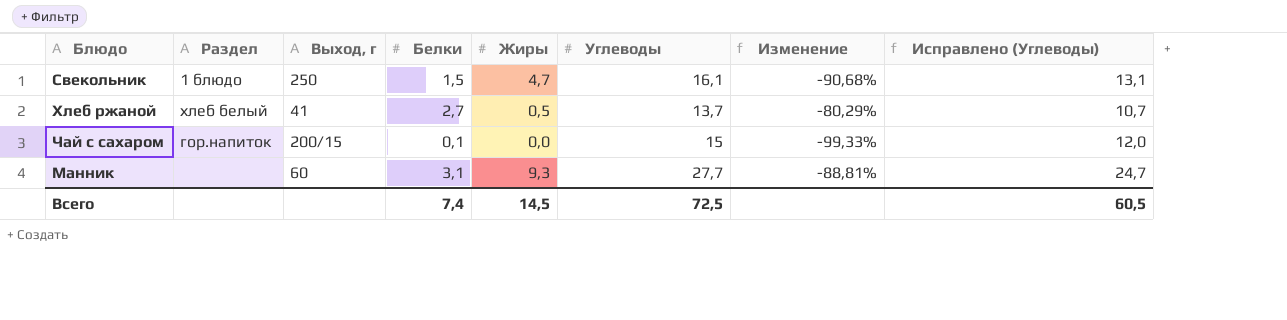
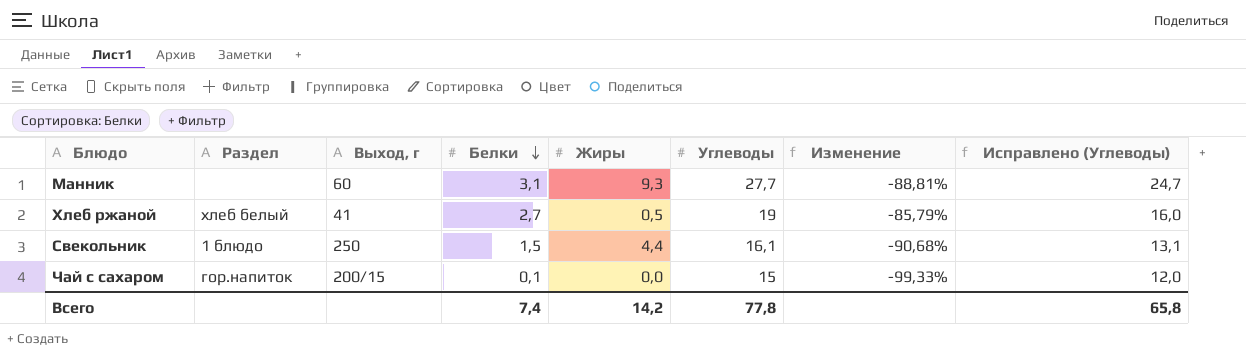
row order: none -> Белки descending
Хлеб ржаной | Углеводы: 13,7 -> 19
Хлеб ржаной | Изменение: -80,29% -> -85,79%
Хлеб ржаной | Исправлено (Углеводы): 10,7 -> 16,0
Свекольник | Жиры: 4,7 -> 4,4
Всего | Жиры: 14,5 -> 14,2
Всего | Углеводы: 72,5 -> 77,8
Всего | Исправлено (Углеводы): 60,5 -> 65,8

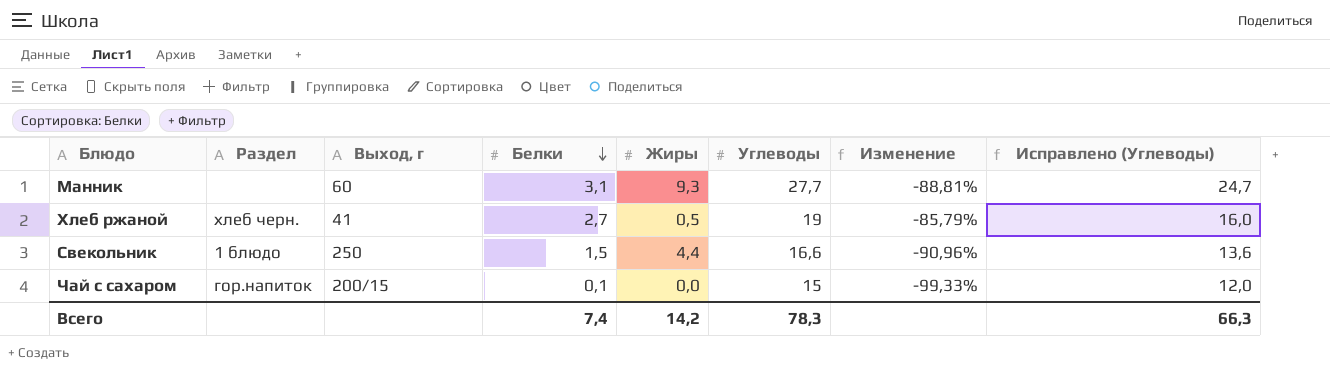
Хлеб ржаной | Раздел: хлеб белый -> хлеб черн.
Свекольник | Углеводы: 16,1 -> 16,6
Свекольник | Изменение: -90,68% -> -90,96%
Свекольник | Исправлено (Углеводы): 13,1 -> 13,6
Всего | Углеводы: 77,8 -> 78,3
Всего | Исправлено (Углеводы): 65,8 -> 66,3

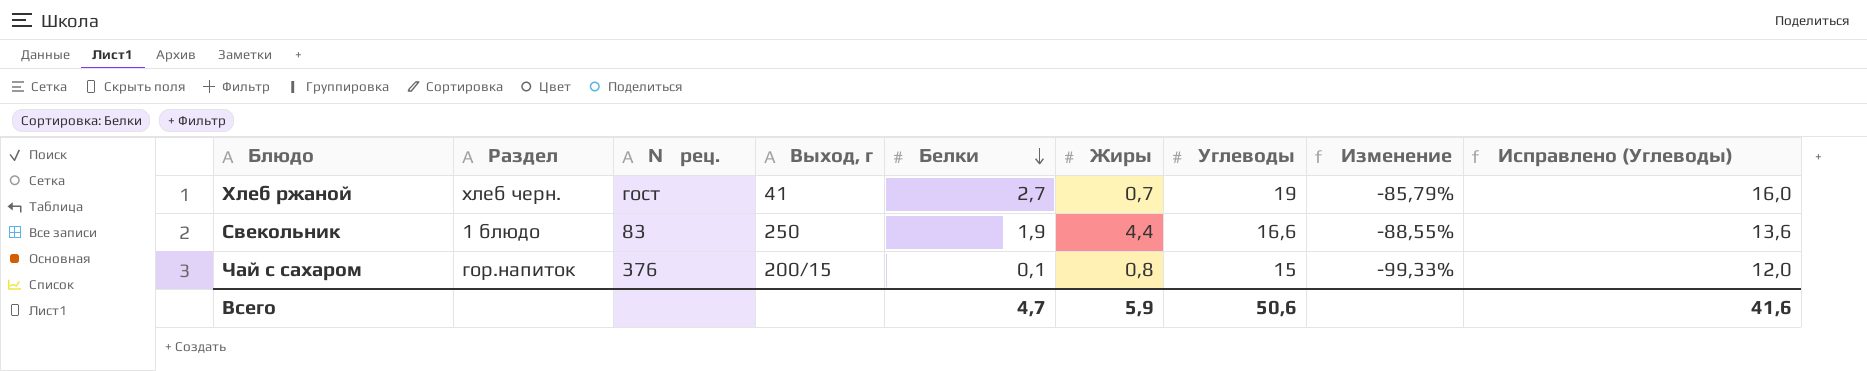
column № рец. | position: none -> 3
row Манник: none | 60 | 3,1 | 9,3 | 27,7 | -88,81% | 24,7 -> none
Хлеб ржаной | Жиры: 0,5 -> 0,7
Свекольник | Белки: 1,5 -> 1,9
Свекольник | Изменение: -90,96% -> -88,55%
Чай с сахаром | Жиры: 0,0 -> 0,8
Всего | Белки: 7,4 -> 4,7
Всего | Жиры: 14,2 -> 5,9
Всего | Углеводы: 78,3 -> 50,6
Всего | Исправлено (Углеводы): 66,3 -> 41,6

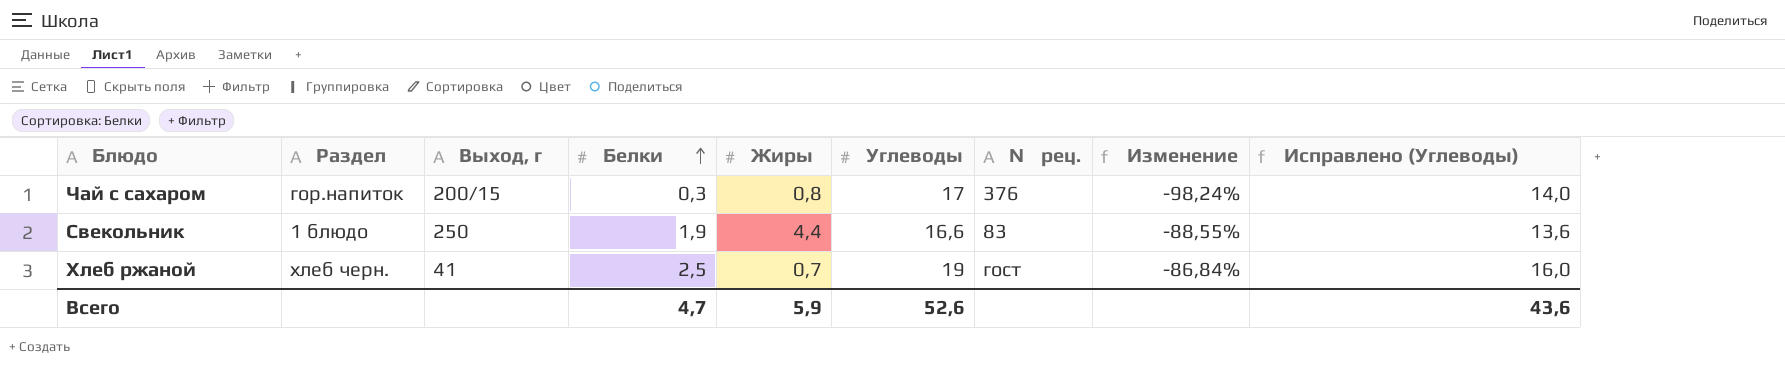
row order: Белки descending -> Белки ascending
column № рец. | position: 3 -> 7
Чай с сахаром | Белки: 0,1 -> 0,3
Чай с сахаром | Углеводы: 15 -> 17
Чай с сахаром | Изменение: -99,33% -> -98,24%
Чай с сахаром | Исправлено (Углеводы): 12,0 -> 14,0
Хлеб ржаной | Белки: 2,7 -> 2,5
Хлеб ржаной | Изменение: -85,79% -> -86,84%
Всего | Углеводы: 50,6 -> 52,6
Всего | Исправлено (Углеводы): 41,6 -> 43,6

